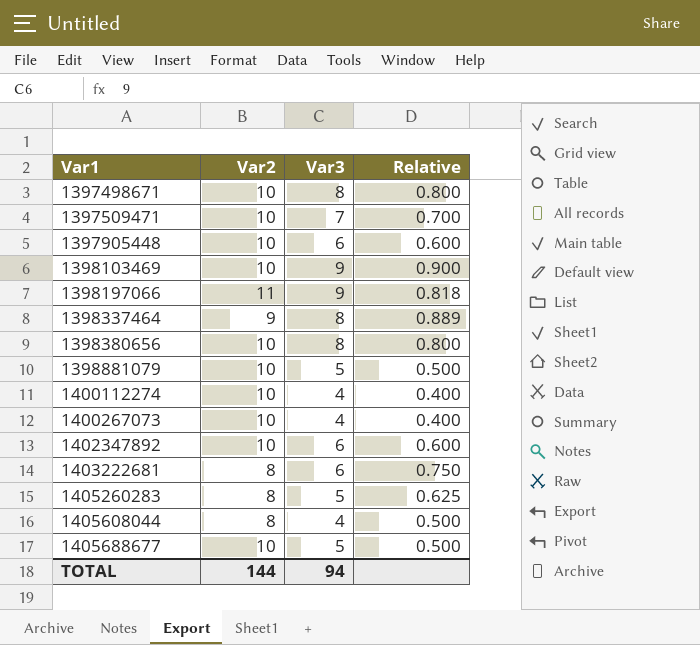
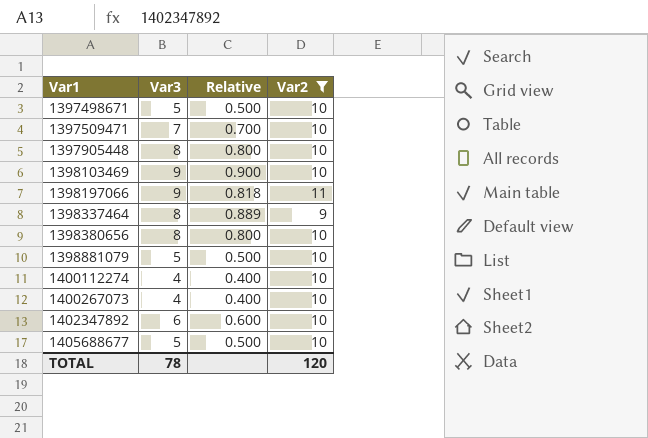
filter: none -> Var2 != 8
column Var2 | position: 2 -> 4
1397498671 | Var3: 8 -> 5
1397498671 | Relative: 0.800 -> 0.500
1397905448 | Var3: 6 -> 8
1397905448 | Relative: 0.600 -> 0.800
TOTAL | Var3: 94 -> 78
TOTAL | Var2: 144 -> 120

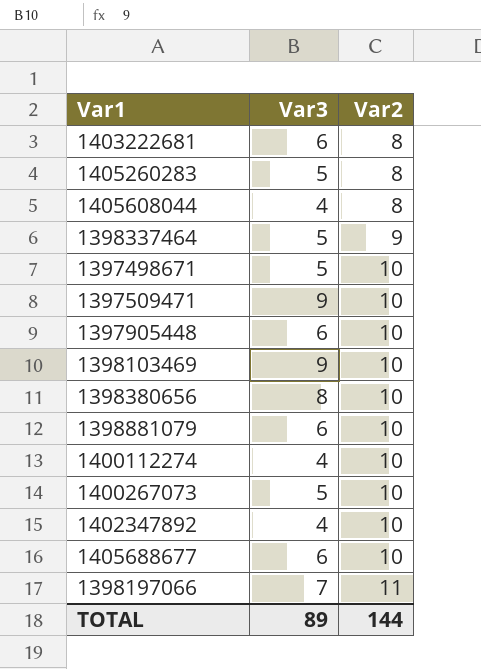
filter: Var2 != 8 -> none
row order: Var1 ascending -> Var2 ascending
column Relative | formula: [Var3] / [Var2] -> none
1398337464 | Var3: 8 -> 5
1397509471 | Var3: 7 -> 9
1397905448 | Var3: 8 -> 6
1398881079 | Var3: 5 -> 6
1400267073 | Var3: 4 -> 5
1402347892 | Var3: 6 -> 4
1405688677 | Var3: 5 -> 6
1398197066 | Var3: 9 -> 7
TOTAL | Var3: 78 -> 89
TOTAL | Var2: 120 -> 144

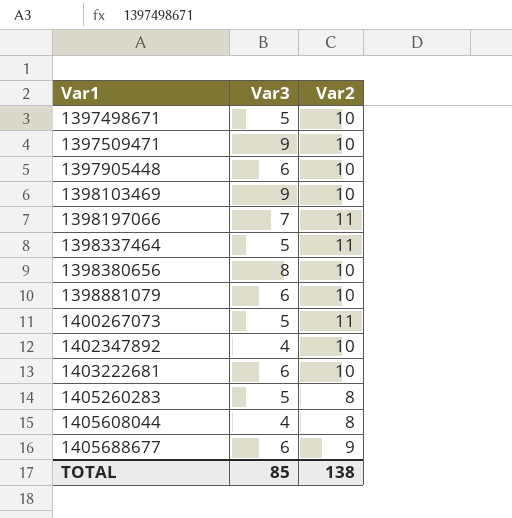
row order: Var2 ascending -> Var1 ascending
row 1400112274: 4 | 10 -> none
1398337464 | Var2: 9 -> 11
1400267073 | Var2: 10 -> 11
1403222681 | Var2: 8 -> 10
1405688677 | Var2: 10 -> 9
TOTAL | Var3: 89 -> 85
TOTAL | Var2: 144 -> 138

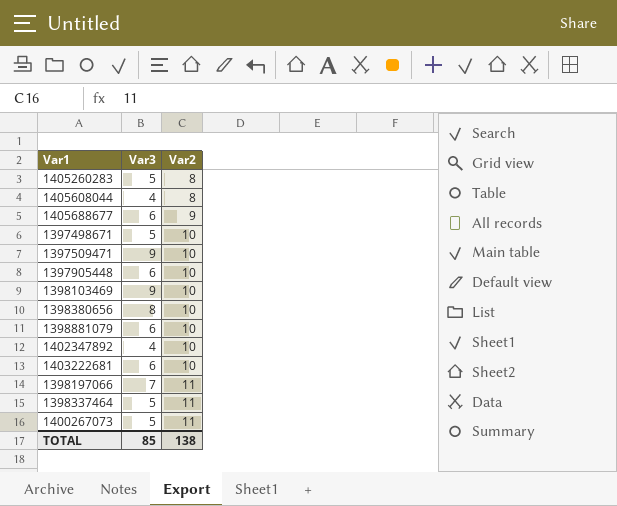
row order: Var1 ascending -> Var2 ascending

